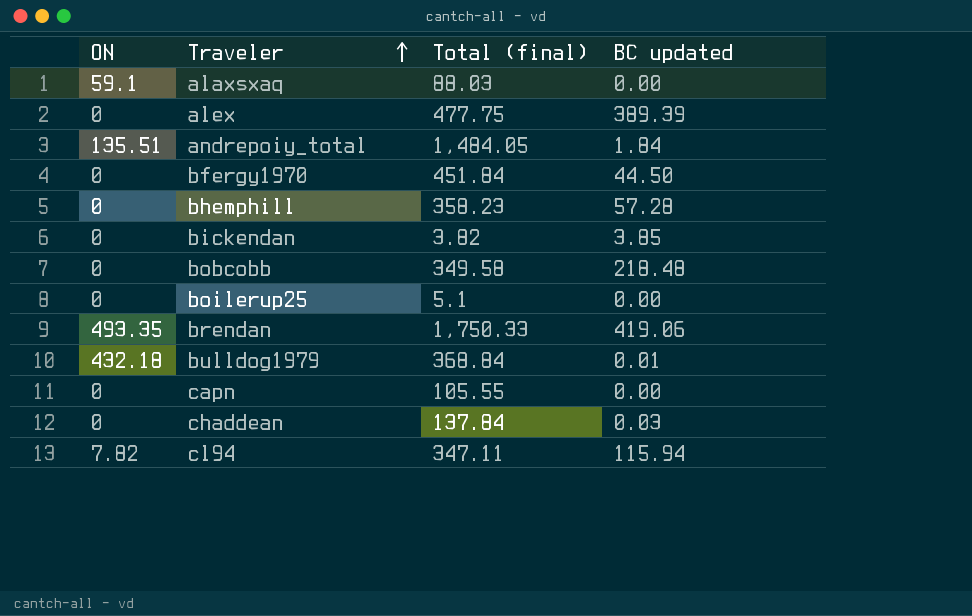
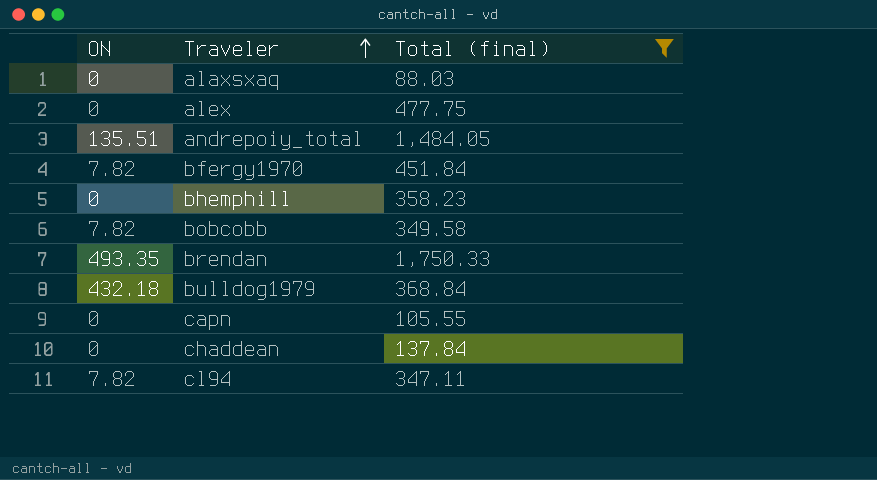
filter: none -> Total (final) >= 88.03
column BC updated | position: 4 -> none
alaxsxaq | ON: 59.1 -> 0
bfergy1970 | ON: 0 -> 7.82
bobcobb | ON: 0 -> 7.82

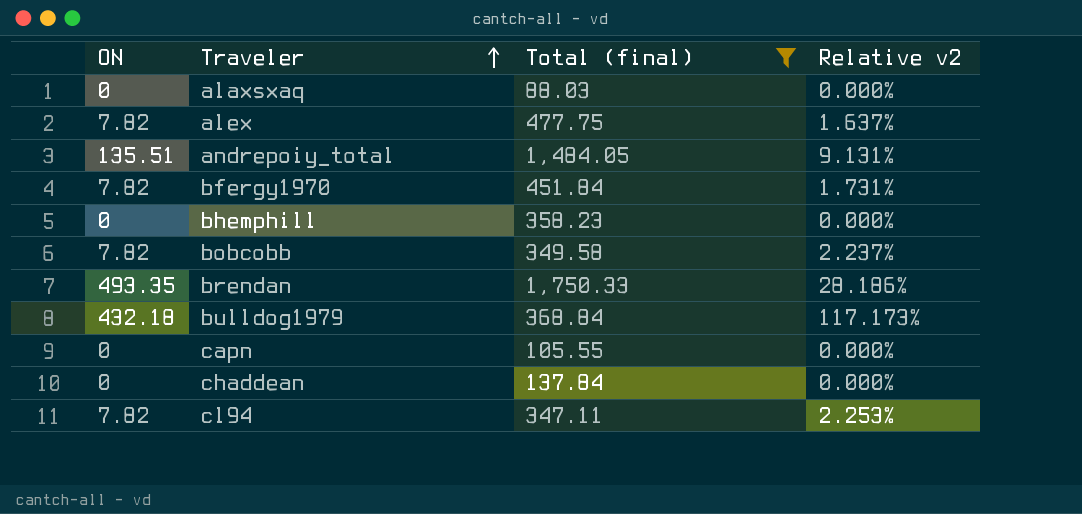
column Relative v2 | formula: none -> [ON] / [Total (final)]
alex | ON: 0 -> 7.82

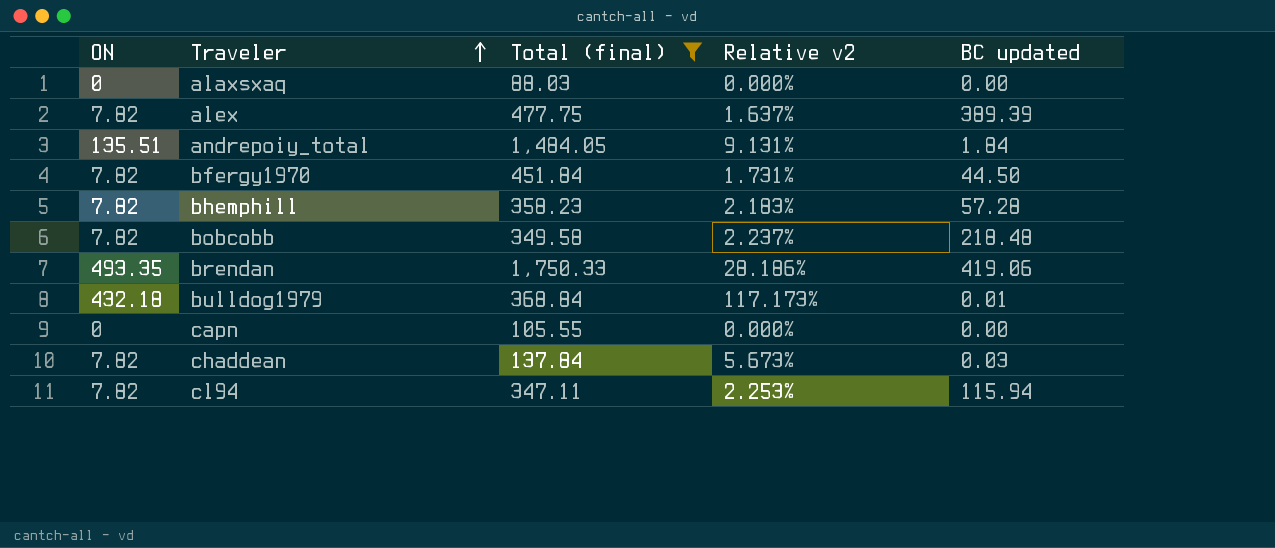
column BC updated | position: none -> 5
bhemphill | ON: 0 -> 7.82
bhemphill | Relative v2: 0.000% -> 2.183%
chaddean | ON: 0 -> 7.82
chaddean | Relative v2: 0.000% -> 5.673%

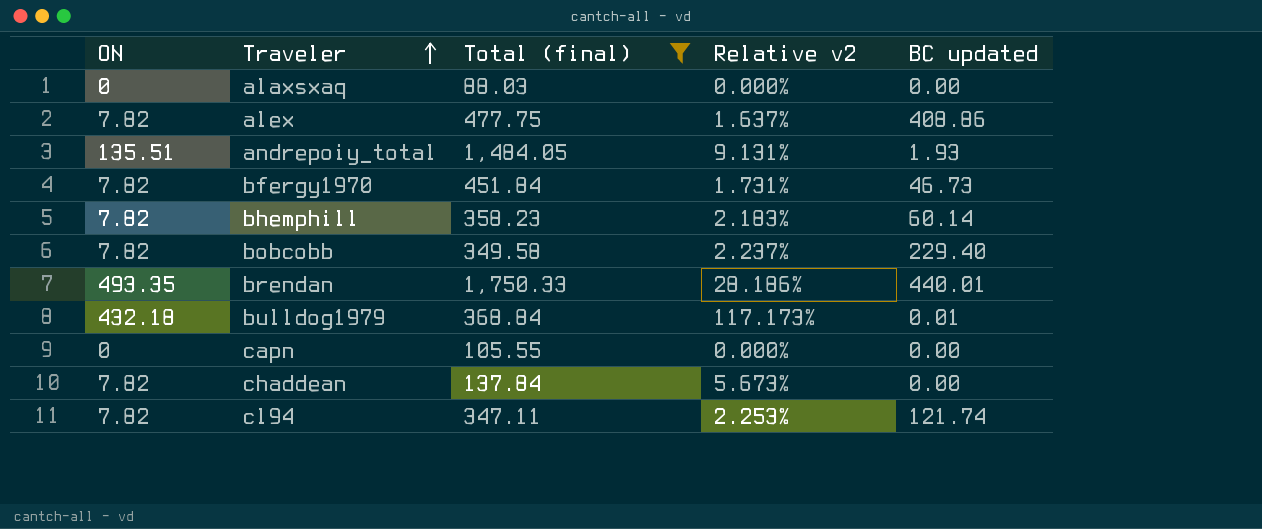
alex | BC updated: 389.39 -> 408.86
andrepoiy_total | BC updated: 1.84 -> 1.93
bfergy1970 | BC updated: 44.50 -> 46.73
bhemphill | BC updated: 57.28 -> 60.14
bobcobb | BC updated: 218.48 -> 229.40
brendan | BC updated: 419.06 -> 440.01
chaddean | BC updated: 0.03 -> 0.00
cl94 | BC updated: 115.94 -> 121.74

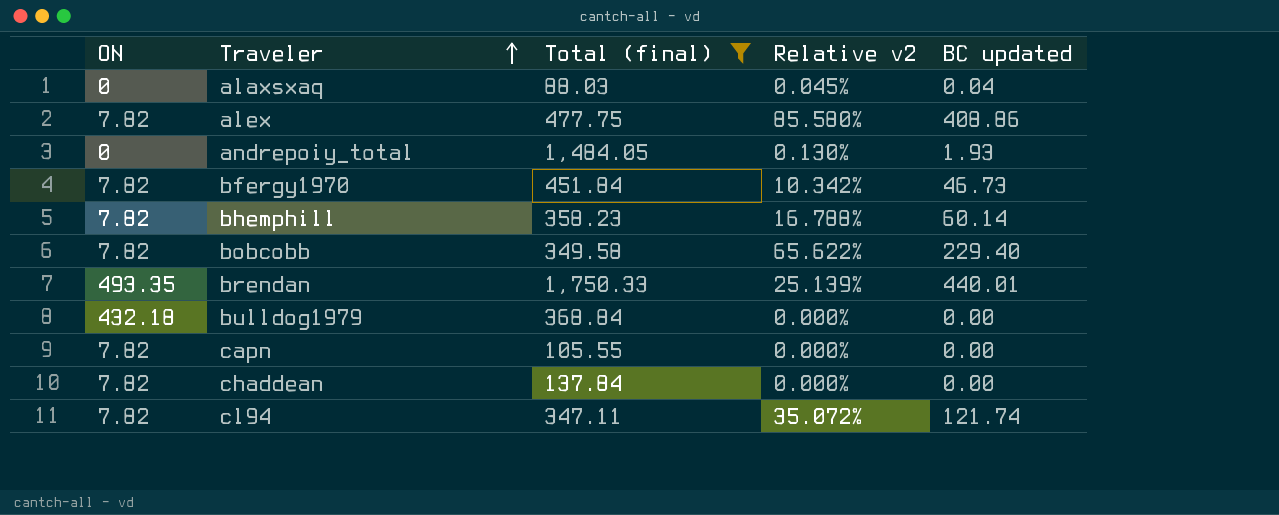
column Relative v2 | formula: [ON] / [Total (final)] -> [BC updated] / [Total (final)]
alaxsxaq | BC updated: 0.00 -> 0.04
andrepoiy_total | ON: 135.51 -> 0
bulldog1979 | BC updated: 0.01 -> 0.00
capn | ON: 0 -> 7.82

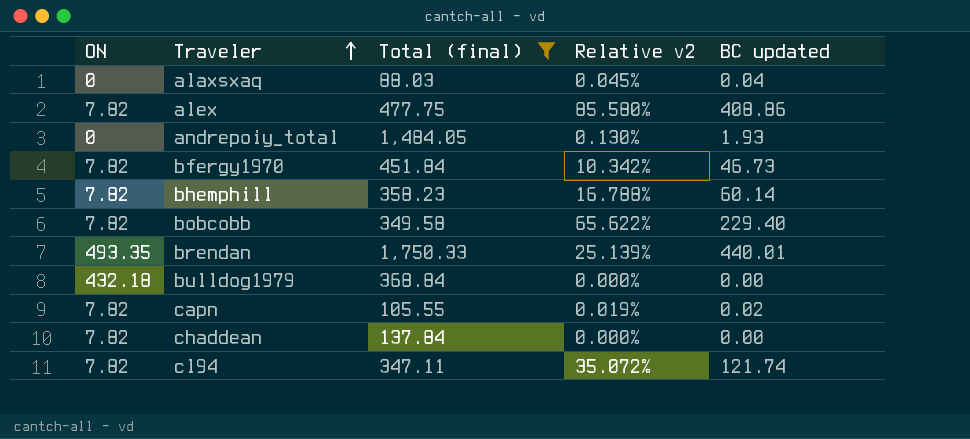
capn | Relative v2: 0.000% -> 0.019%
capn | BC updated: 0.00 -> 0.02

